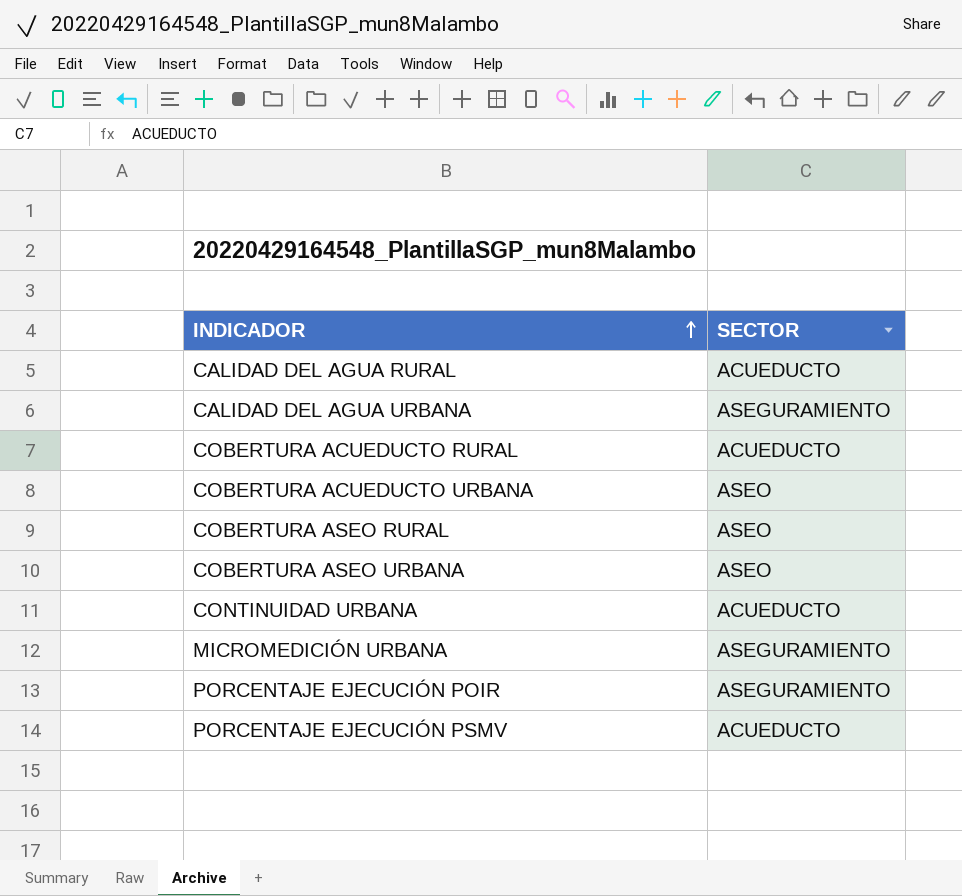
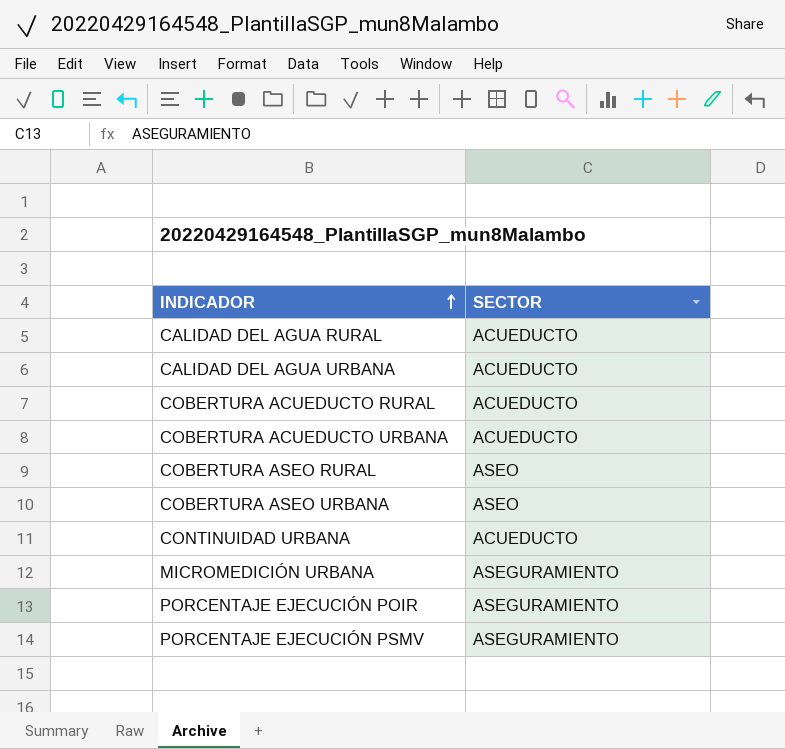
CALIDAD DEL AGUA URBANA | SECTOR: ASEGURAMIENTO -> ACUEDUCTO
COBERTURA ACUEDUCTO URBANA | SECTOR: ASEO -> ACUEDUCTO
PORCENTAJE EJECUCIÓN PSMV | SECTOR: ACUEDUCTO -> ASEGURAMIENTO

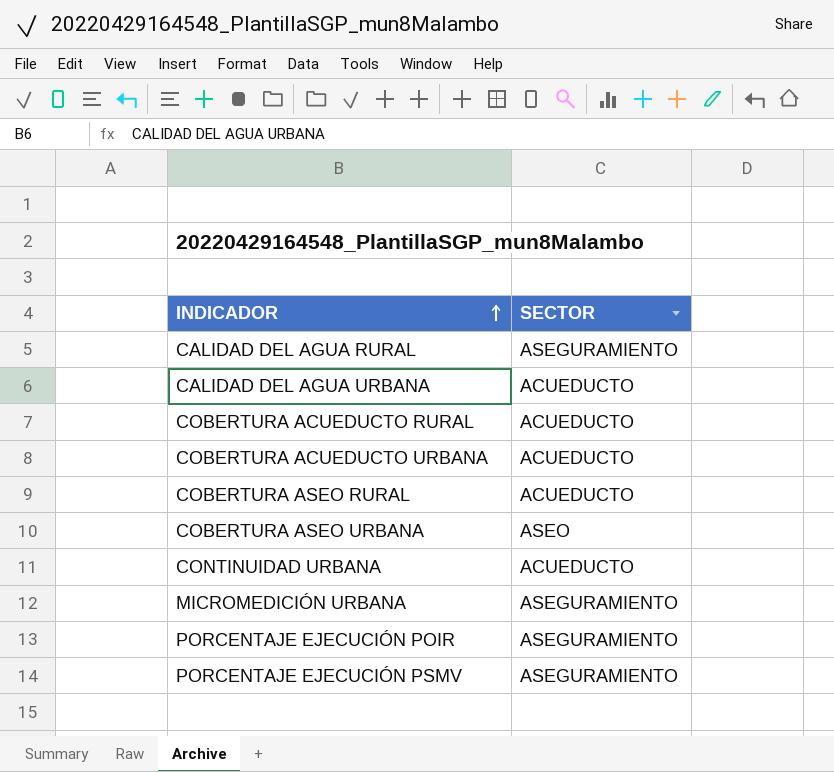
CALIDAD DEL AGUA RURAL | SECTOR: ACUEDUCTO -> ASEGURAMIENTO
COBERTURA ASEO RURAL | SECTOR: ASEO -> ACUEDUCTO

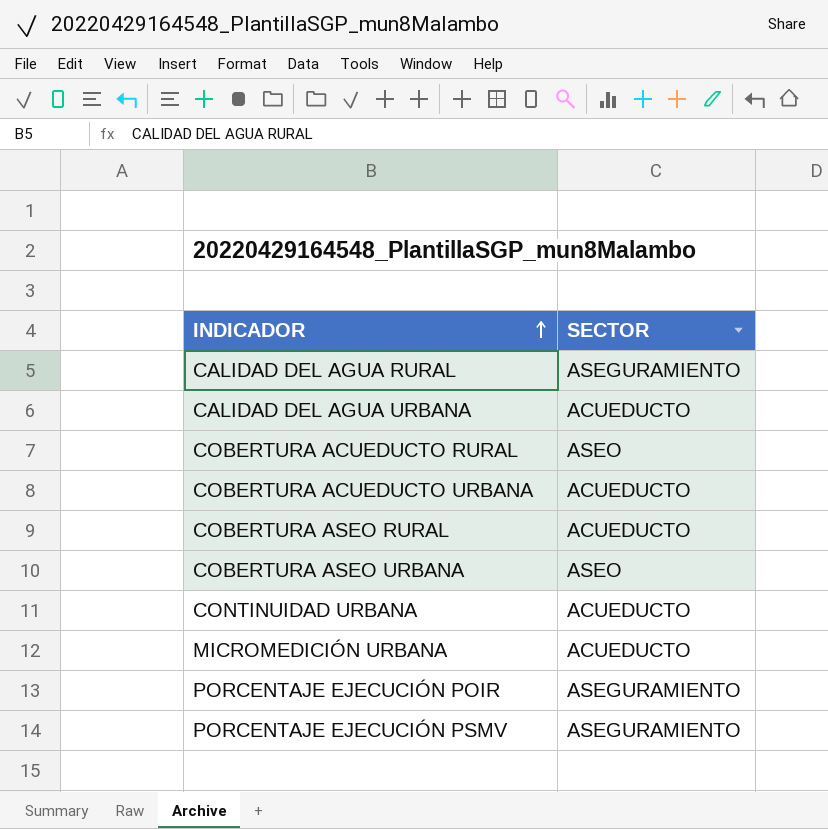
COBERTURA ACUEDUCTO RURAL | SECTOR: ACUEDUCTO -> ASEO
MICROMEDICIÓN URBANA | SECTOR: ASEGURAMIENTO -> ACUEDUCTO

